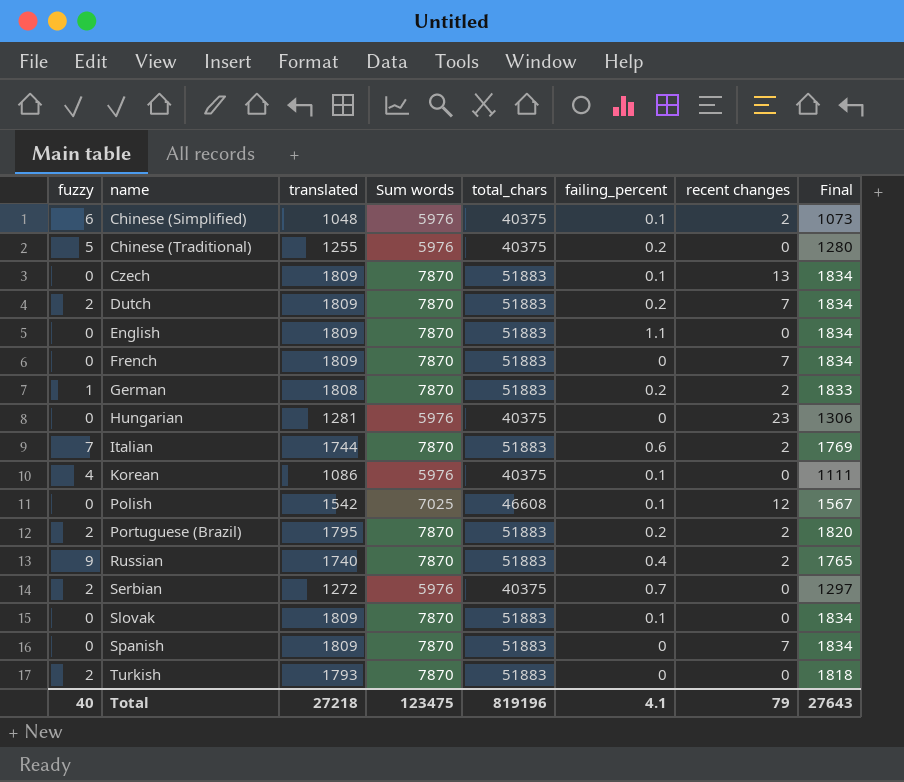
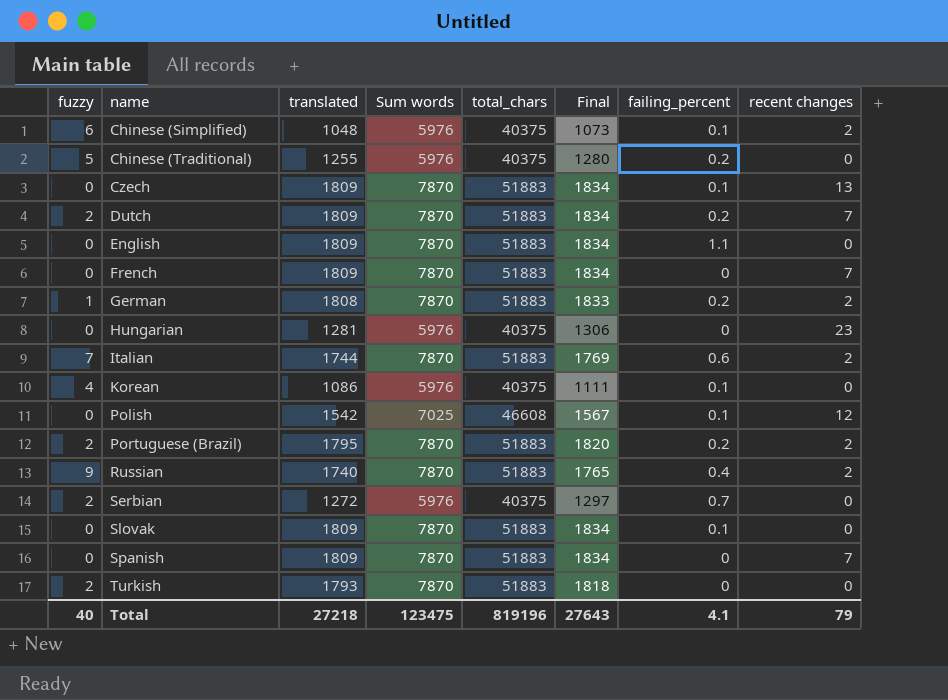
column Final | position: 8 -> 6

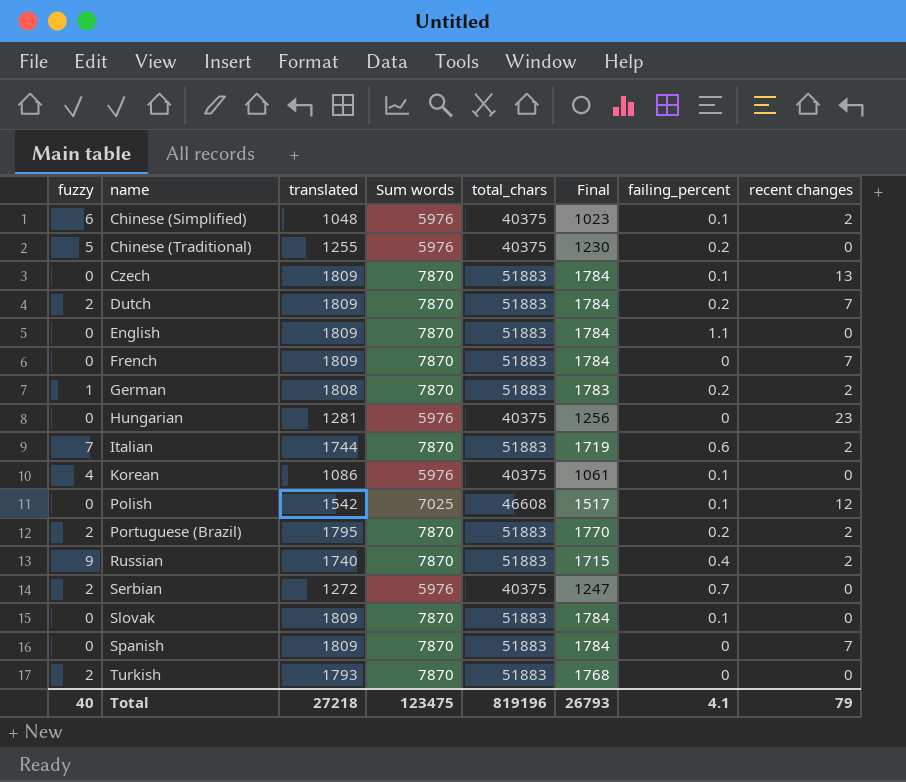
column Final | formula: [translated] + 25 -> [translated] - 25
Total | Final: 27643 -> 26793

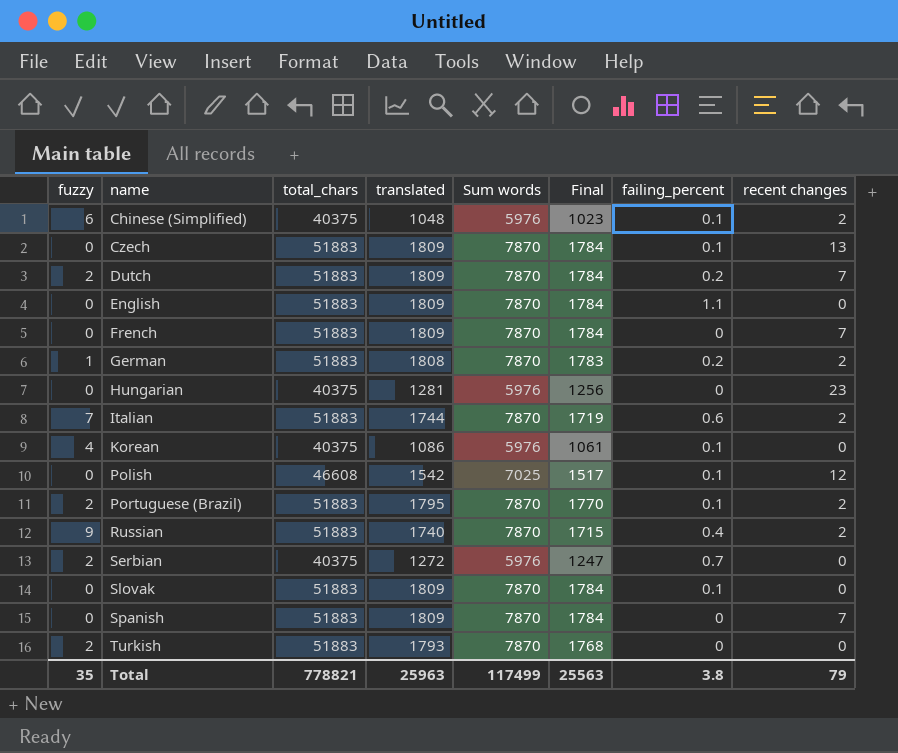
column total_chars | position: 5 -> 3
row Chinese (Traditional): 5 | 1255 | 5976 | 40375 | 1230 | 0.2 | 0 -> none
Portuguese (Brazil) | failing_percent: 0.2 -> 0.1
Total | fuzzy: 40 -> 35
Total | total_chars: 819196 -> 778821
Total | translated: 27218 -> 25963
Total | Sum words: 123475 -> 117499
Total | Final: 26793 -> 25563
Total | failing_percent: 4.1 -> 3.8

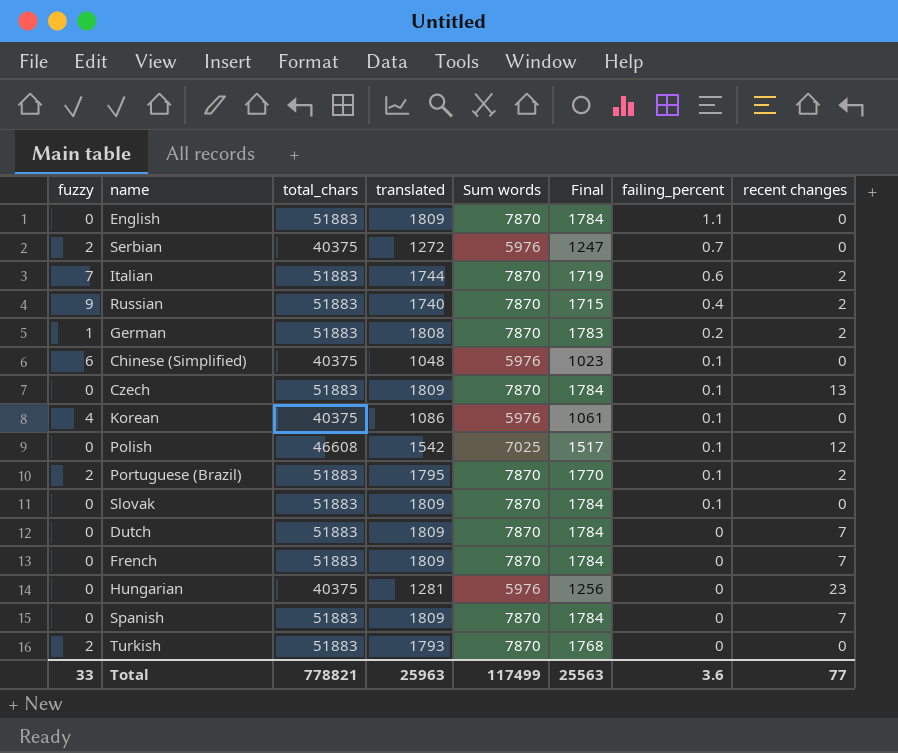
row order: name ascending -> failing_percent descending
Chinese (Simplified) | recent changes: 2 -> 0
Dutch | fuzzy: 2 -> 0
Dutch | failing_percent: 0.2 -> 0
Total | fuzzy: 35 -> 33
Total | failing_percent: 3.8 -> 3.6
Total | recent changes: 79 -> 77

